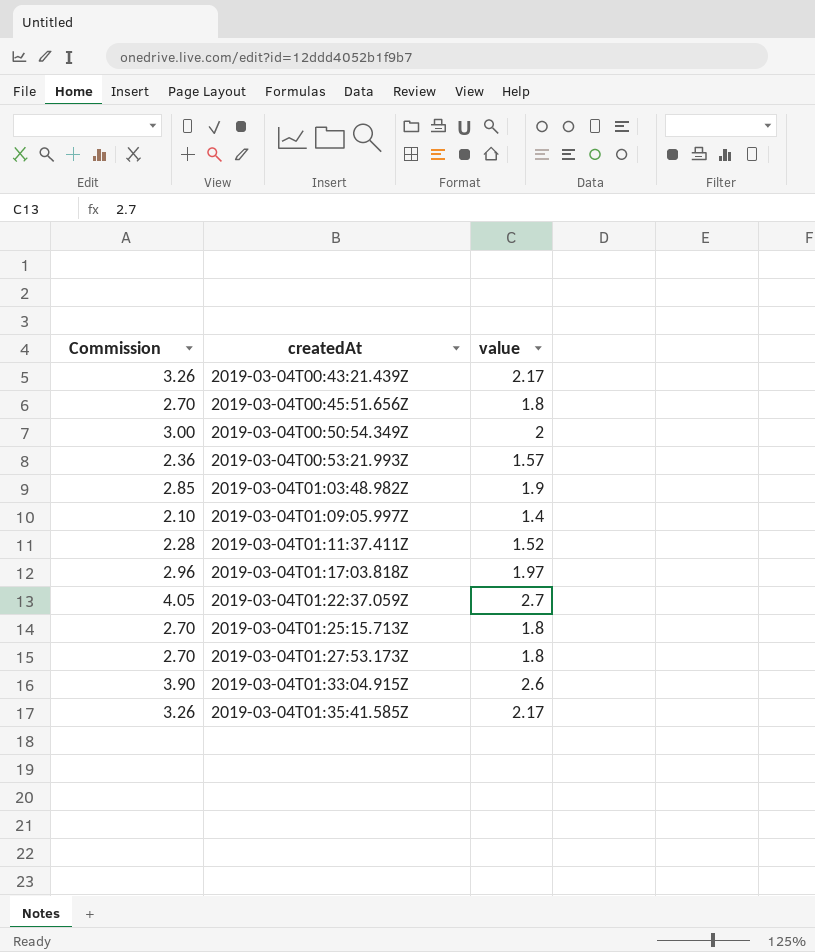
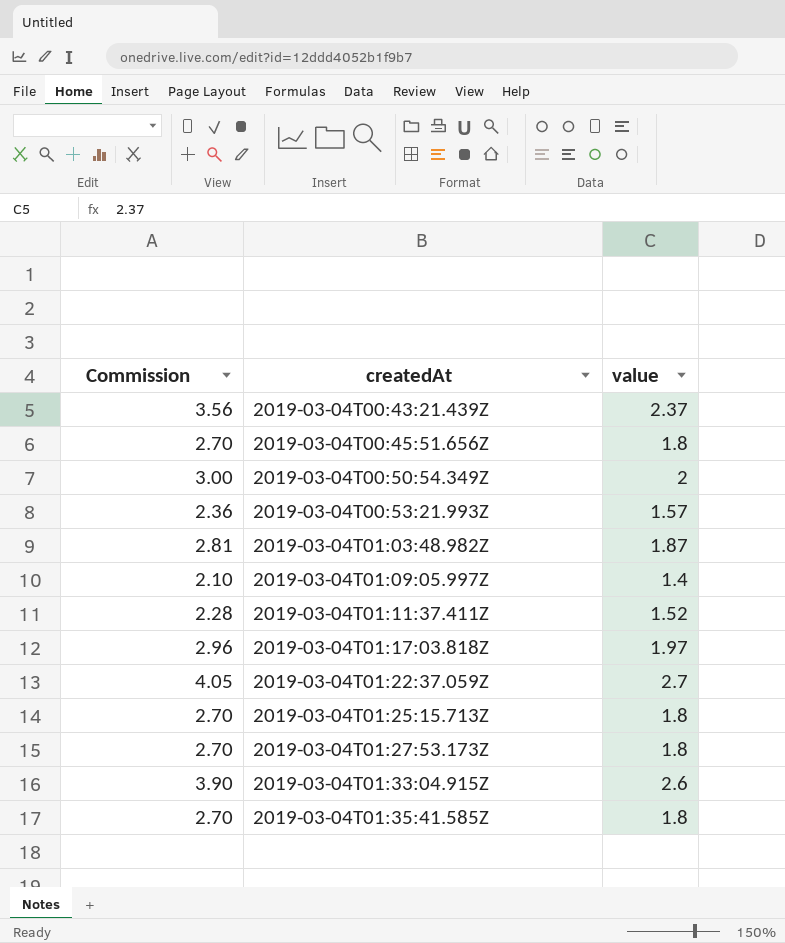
2019-03-04T00:43:21.439Z | Commission: 3.26 -> 3.56
2019-03-04T00:43:21.439Z | value: 2.17 -> 2.37
2019-03-04T01:03:48.982Z | Commission: 2.85 -> 2.81
2019-03-04T01:03:48.982Z | value: 1.9 -> 1.87
2019-03-04T01:35:41.585Z | Commission: 3.26 -> 2.70
2019-03-04T01:35:41.585Z | value: 2.17 -> 1.8

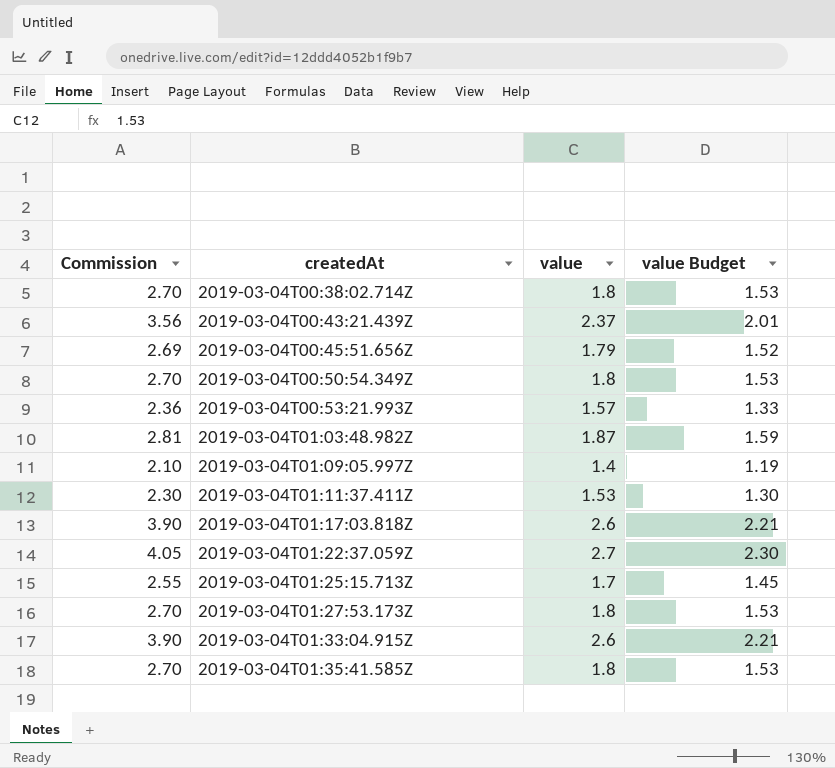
column value Budget | formula: none -> [value] * 0.85
row 2019-03-04T00:38:02.714Z: none -> 2.70 | 1.8 | 1.53
2019-03-04T00:45:51.656Z | Commission: 2.70 -> 2.69
2019-03-04T00:45:51.656Z | value: 1.8 -> 1.79
2019-03-04T00:50:54.349Z | Commission: 3.00 -> 2.70
2019-03-04T00:50:54.349Z | value: 2 -> 1.8
2019-03-04T01:11:37.411Z | Commission: 2.28 -> 2.30
2019-03-04T01:11:37.411Z | value: 1.52 -> 1.53
2019-03-04T01:17:03.818Z | Commission: 2.96 -> 3.90
2019-03-04T01:17:03.818Z | value: 1.97 -> 2.6
2019-03-04T01:25:15.713Z | Commission: 2.70 -> 2.55
2019-03-04T01:25:15.713Z | value: 1.8 -> 1.7

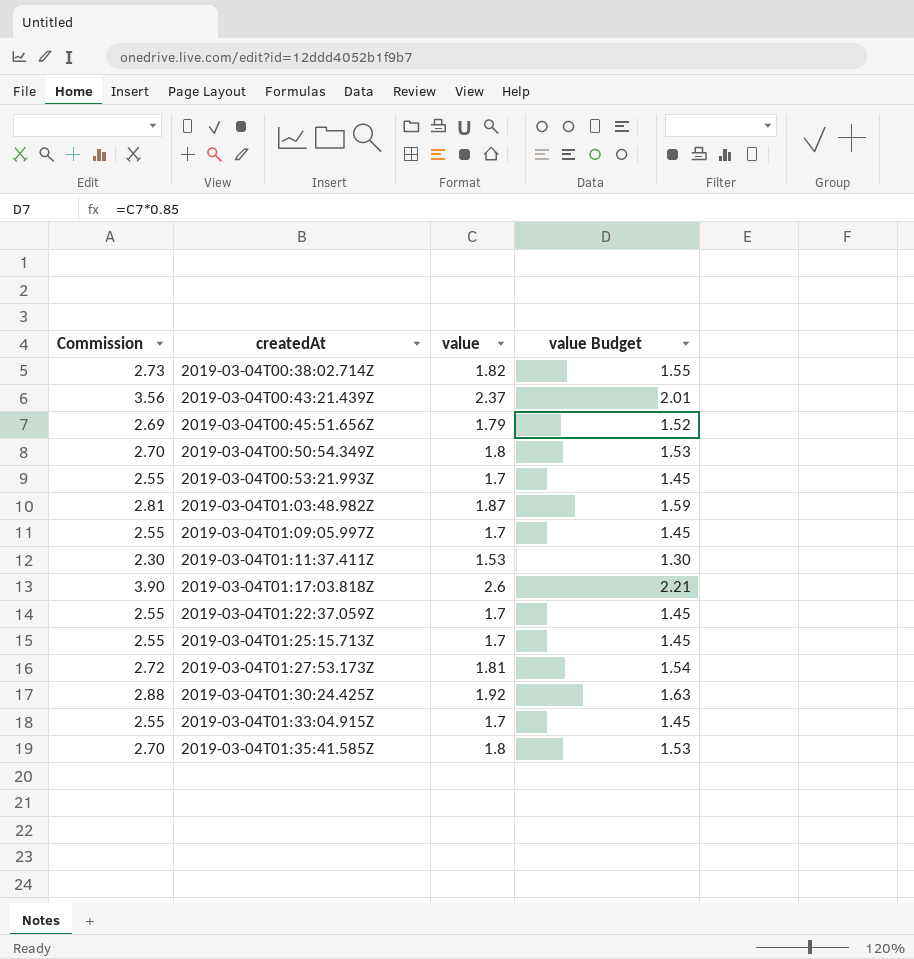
2019-03-04T00:38:02.714Z | Commission: 2.70 -> 2.73
2019-03-04T00:38:02.714Z | value: 1.8 -> 1.82
2019-03-04T00:38:02.714Z | value Budget: 1.53 -> 1.55
2019-03-04T00:53:21.993Z | Commission: 2.36 -> 2.55
2019-03-04T00:53:21.993Z | value: 1.57 -> 1.7
2019-03-04T00:53:21.993Z | value Budget: 1.33 -> 1.45
2019-03-04T01:09:05.997Z | Commission: 2.10 -> 2.55
2019-03-04T01:09:05.997Z | value: 1.4 -> 1.7
2019-03-04T01:09:05.997Z | value Budget: 1.19 -> 1.45
2019-03-04T01:22:37.059Z | Commission: 4.05 -> 2.55
2019-03-04T01:22:37.059Z | value: 2.7 -> 1.7
2019-03-04T01:22:37.059Z | value Budget: 2.30 -> 1.45
2019-03-04T01:27:53.173Z | Commission: 2.70 -> 2.72
2019-03-04T01:27:53.173Z | value: 1.8 -> 1.81
2019-03-04T01:27:53.173Z | value Budget: 1.53 -> 1.54
row 2019-03-04T01:30:24.425Z: none -> 2.88 | 1.92 | 1.63
2019-03-04T01:33:04.915Z | Commission: 3.90 -> 2.55
2019-03-04T01:33:04.915Z | value: 2.6 -> 1.7
2019-03-04T01:33:04.915Z | value Budget: 2.21 -> 1.45

